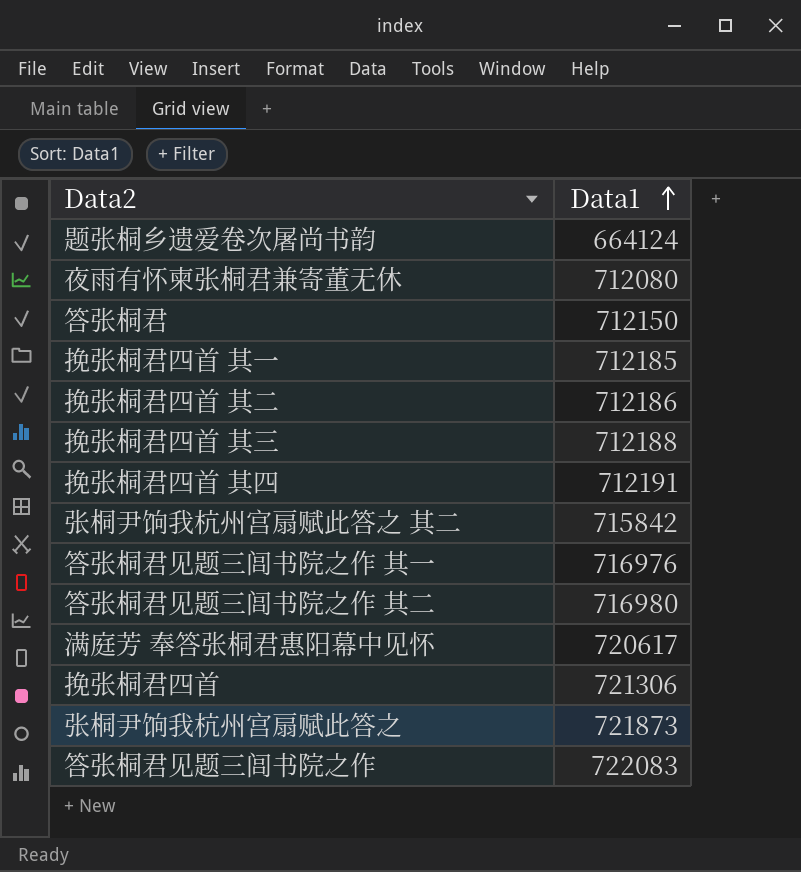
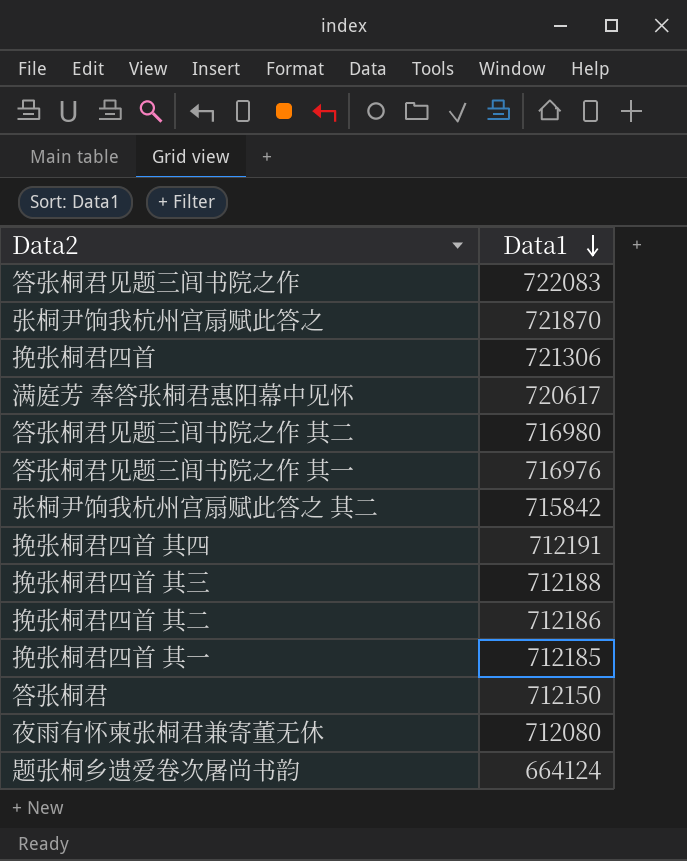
row order: Data1 ascending -> Data1 descending
张桐尹饷我杭州宫扇赋此答之 | Data1: 721873 -> 721870

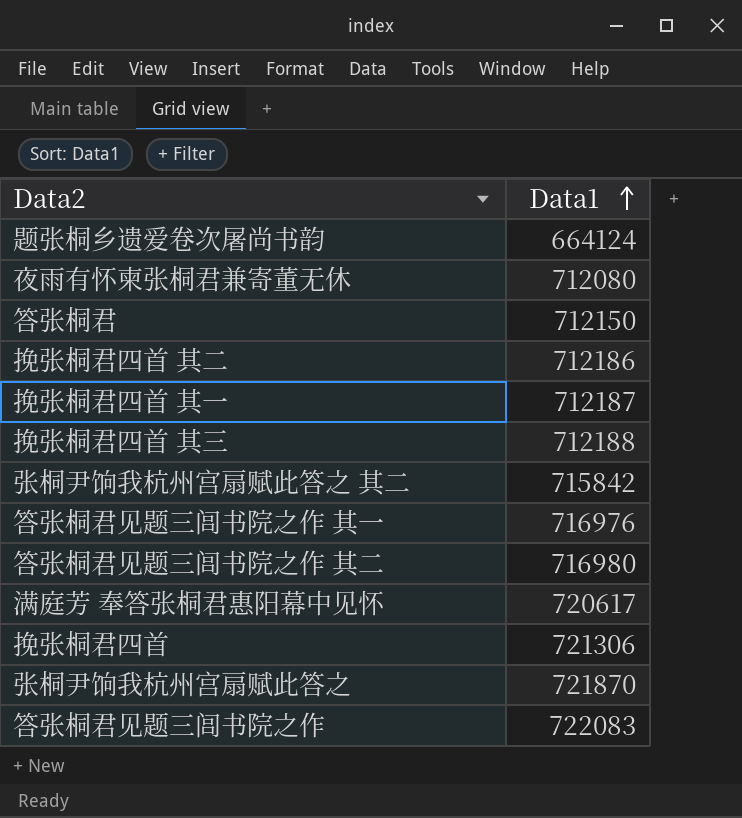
row order: Data1 descending -> Data1 ascending
row 挽张桐君四首 其四: 712191 -> none
挽张桐君四首 其一 | Data1: 712185 -> 712187

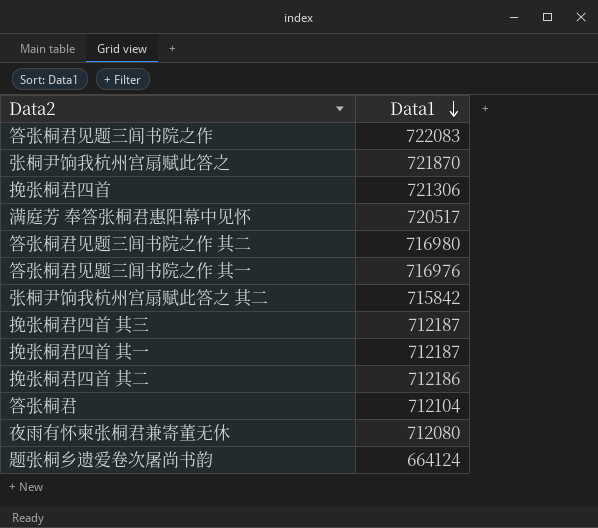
row order: Data1 ascending -> Data1 descending
满庭芳 奉答张桐君惠阳幕中见怀 | Data1: 720617 -> 720517
挽张桐君四首 其三 | Data1: 712188 -> 712187
答张桐君 | Data1: 712150 -> 712104

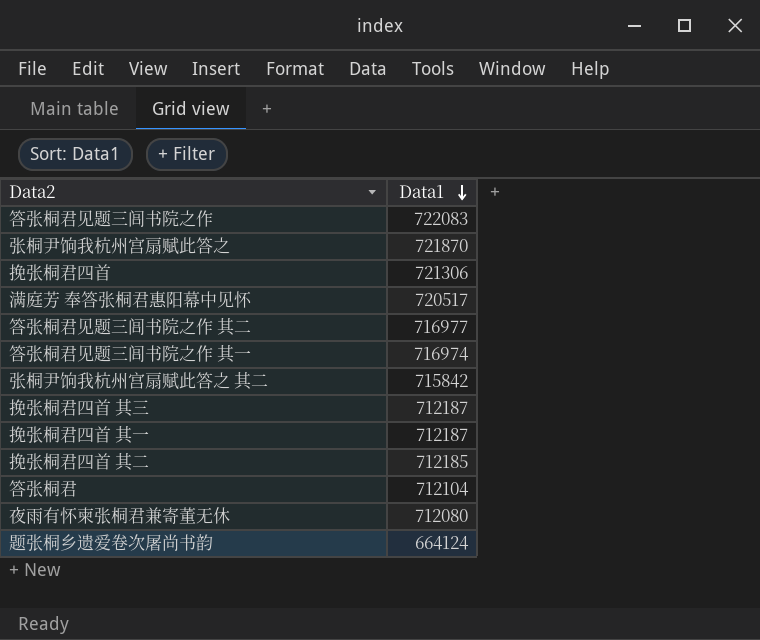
答张桐君见题三闾书院之作 其二 | Data1: 716980 -> 716977
答张桐君见题三闾书院之作 其一 | Data1: 716976 -> 716974
挽张桐君四首 其二 | Data1: 712186 -> 712185

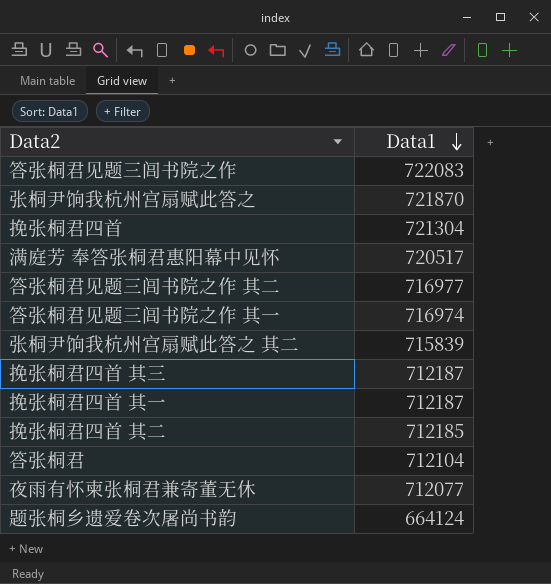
挽张桐君四首 | Data1: 721306 -> 721304
张桐尹饷我杭州宫扇赋此答之 其二 | Data1: 715842 -> 715839
夜雨有怀柬张桐君兼寄董无休 | Data1: 712080 -> 712077

